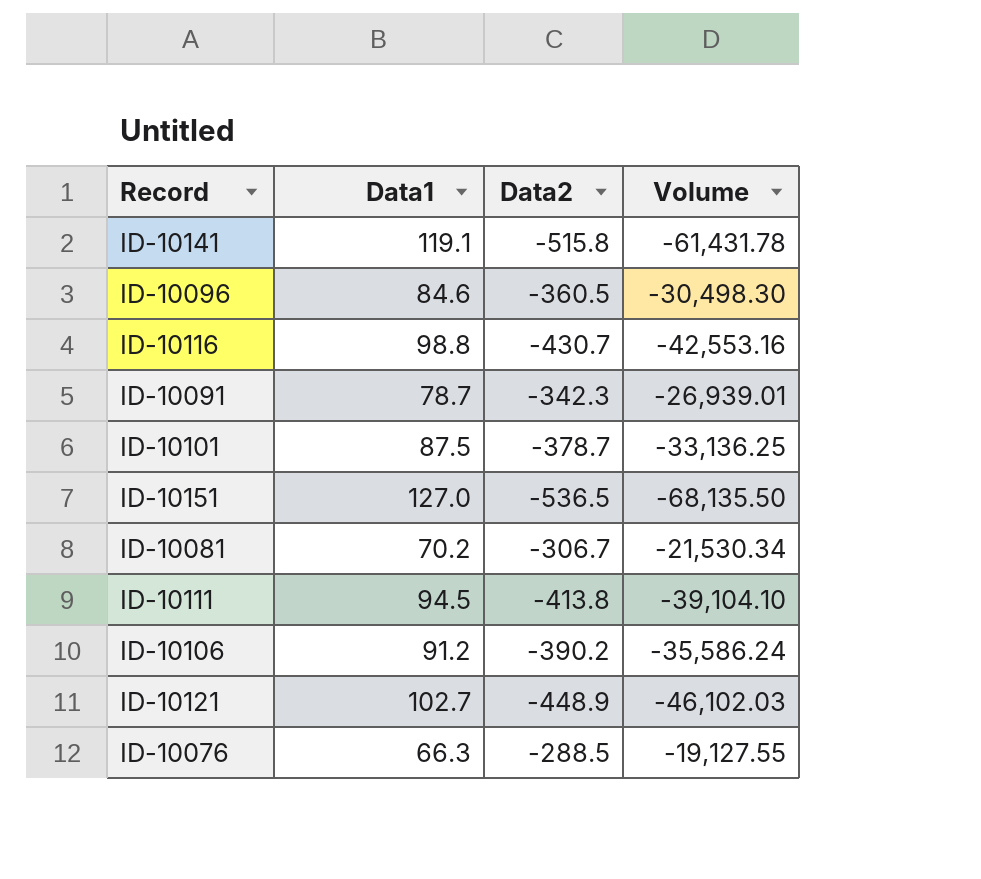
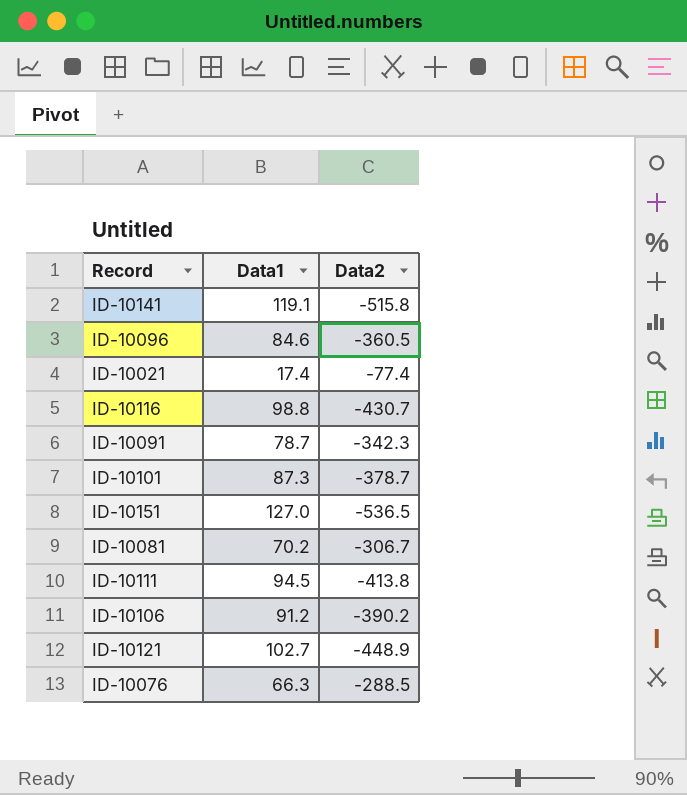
column Volume | formula: [Data1] * [Data2] -> none
row ID-10021: none -> 17.4 | -77.4
ID-10101 | Data1: 87.5 -> 87.3

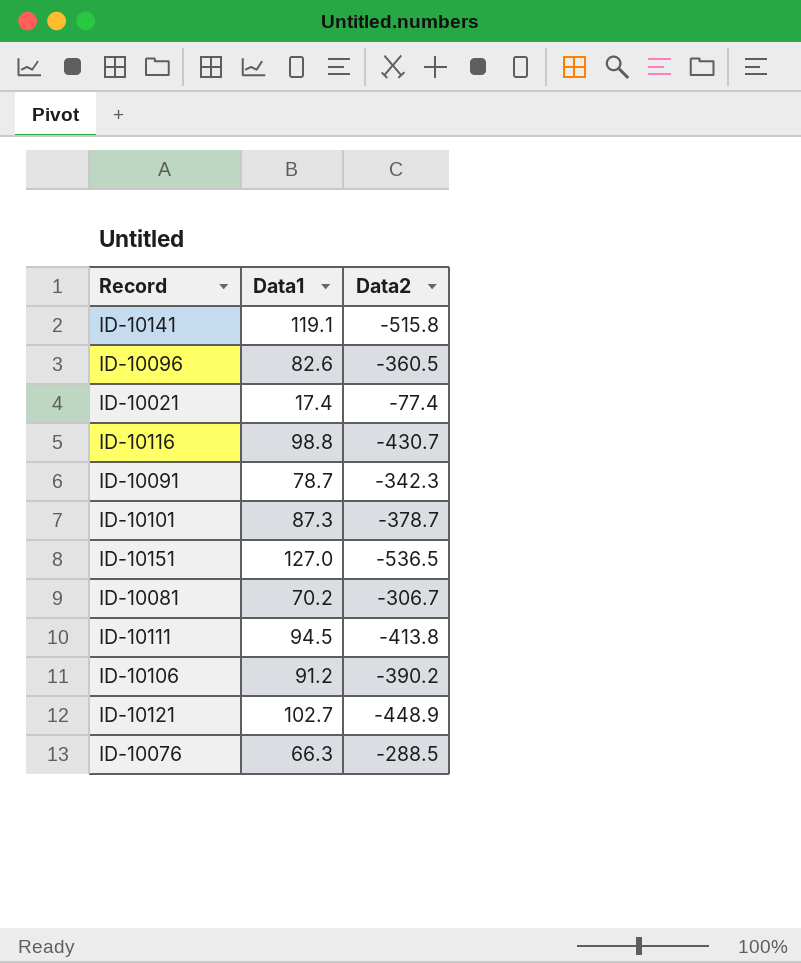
ID-10096 | Data1: 84.6 -> 82.6

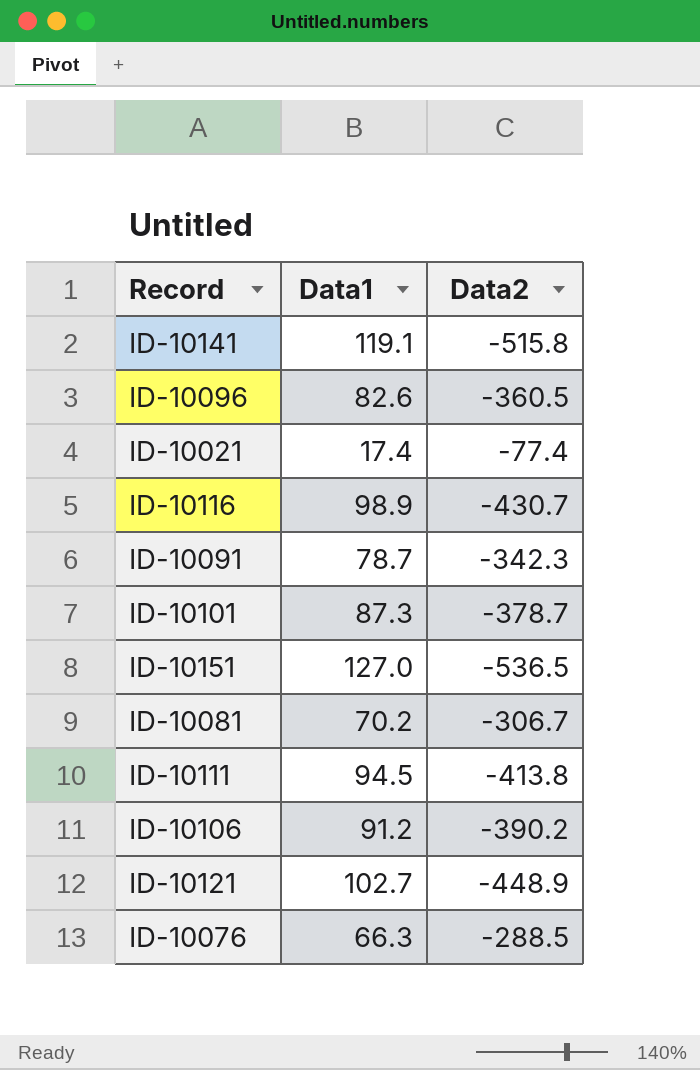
ID-10116 | Data1: 98.8 -> 98.9

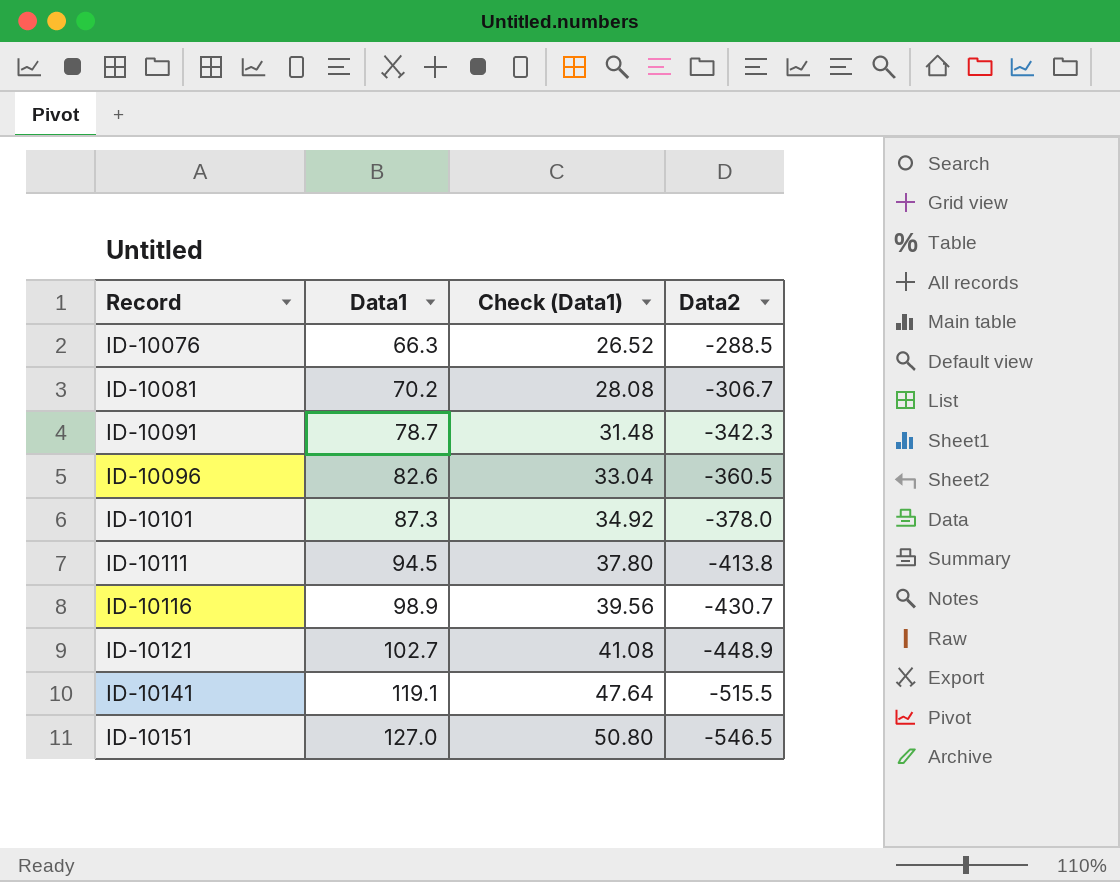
row order: none -> Record ascending
column Check (Data1) | formula: none -> [Data1] * 0.4
row ID-10021: 17.4 | -77.4 -> none
row ID-10106: 91.2 | -390.2 -> none
ID-10101 | Data2: -378.7 -> -378.0
ID-10141 | Data2: -515.8 -> -515.5
ID-10151 | Data2: -536.5 -> -546.5

